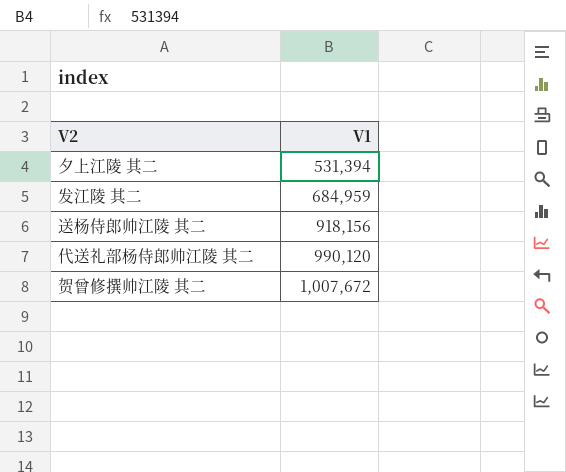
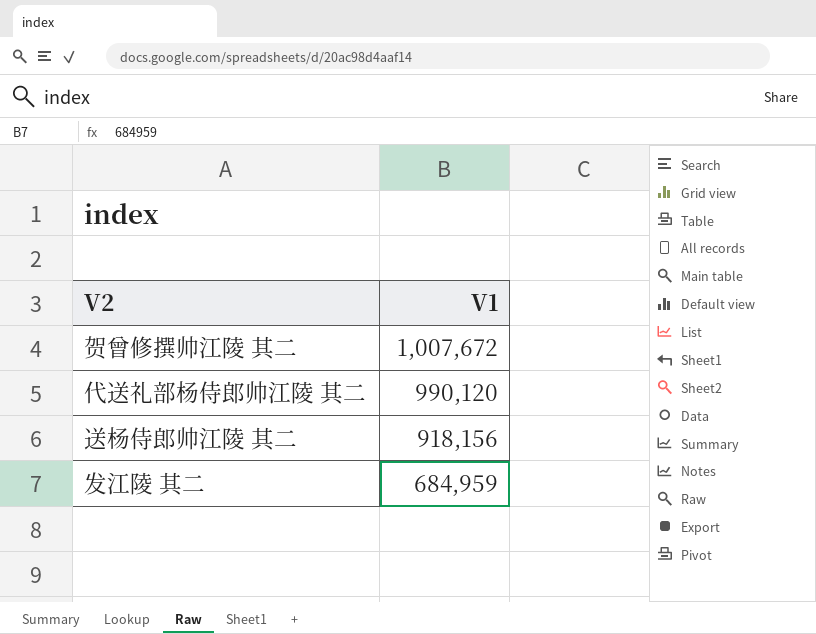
row order: V1 ascending -> V1 descending
row 夕上江陵 其二: 531,394 -> none

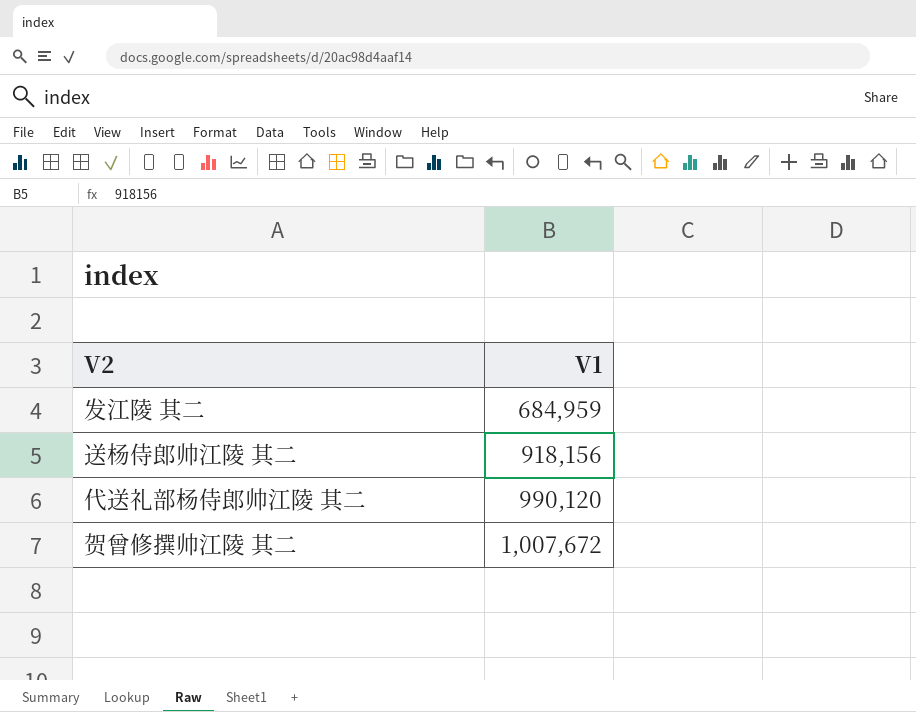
row order: V1 descending -> V1 ascending

